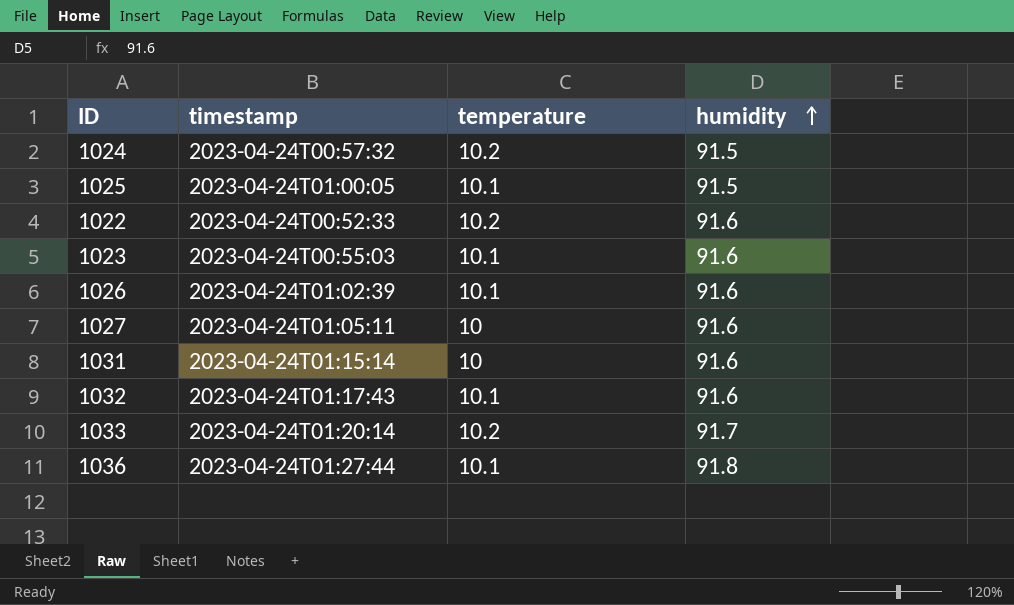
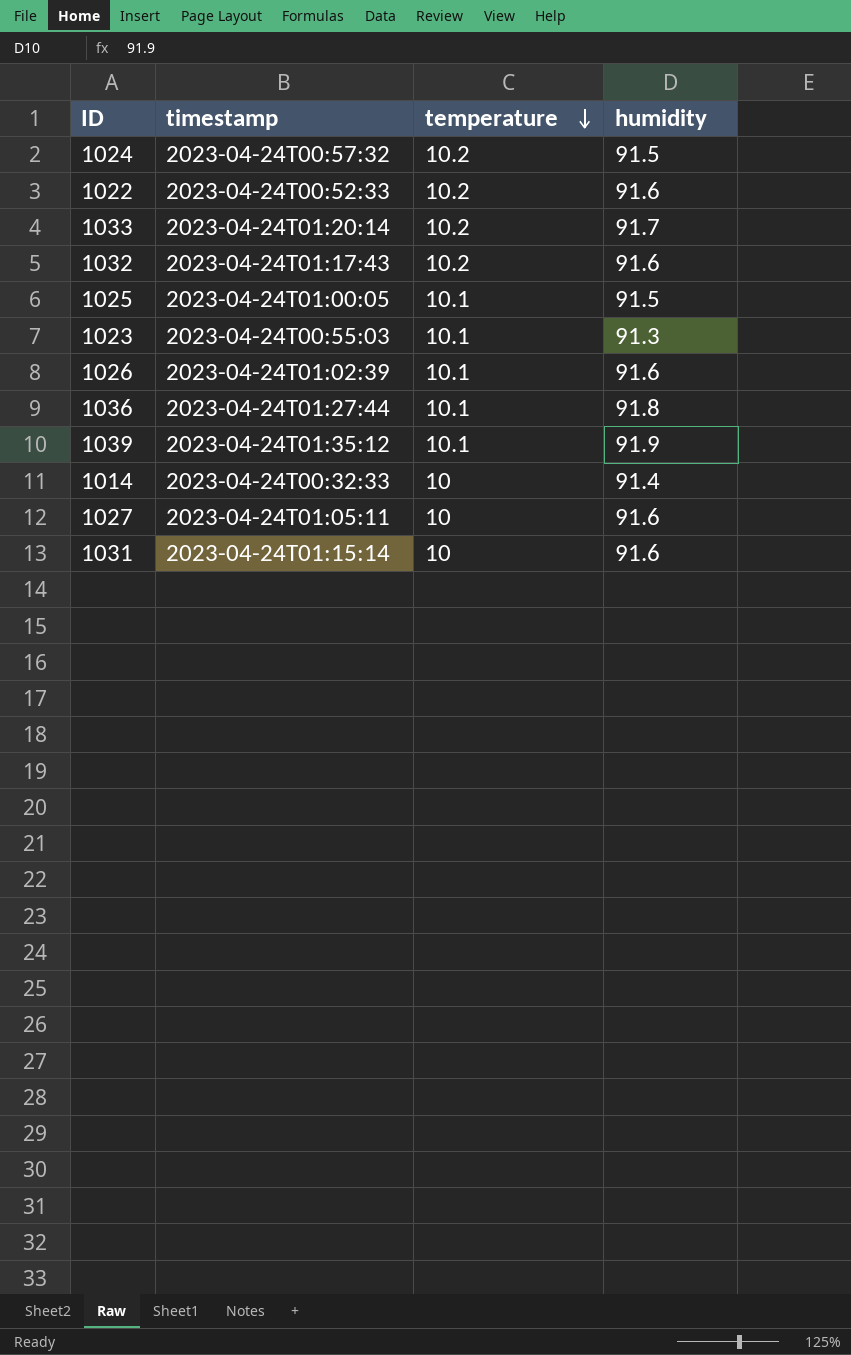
row order: humidity ascending -> temperature descending
1032 | temperature: 10.1 -> 10.2
1023 | humidity: 91.6 -> 91.3
row 1039: none -> 2023-04-24T01:35:12 | 10.1 | 91.9
row 1014: none -> 2023-04-24T00:32:33 | 10 | 91.4

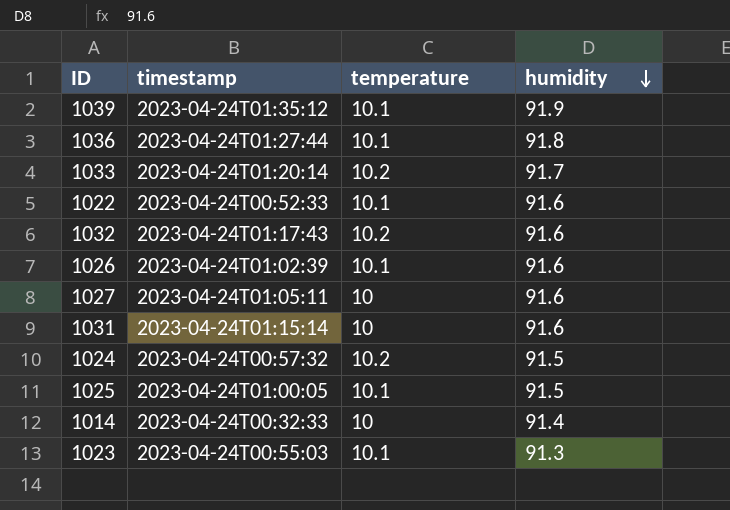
row order: temperature descending -> humidity descending
1022 | temperature: 10.2 -> 10.1

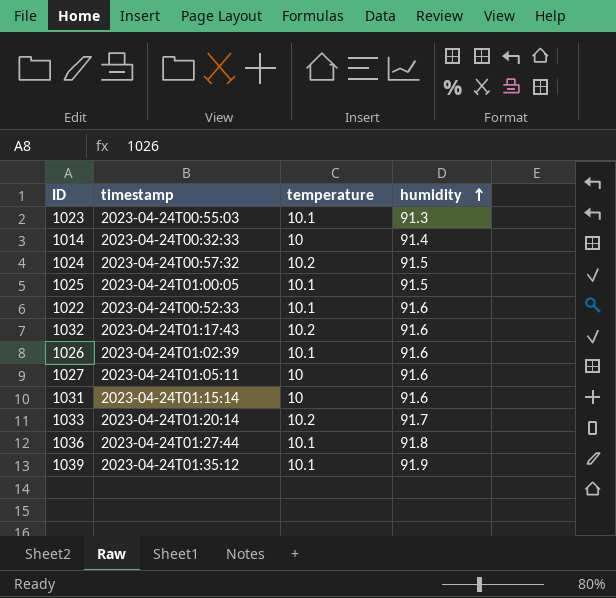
row order: humidity descending -> humidity ascending

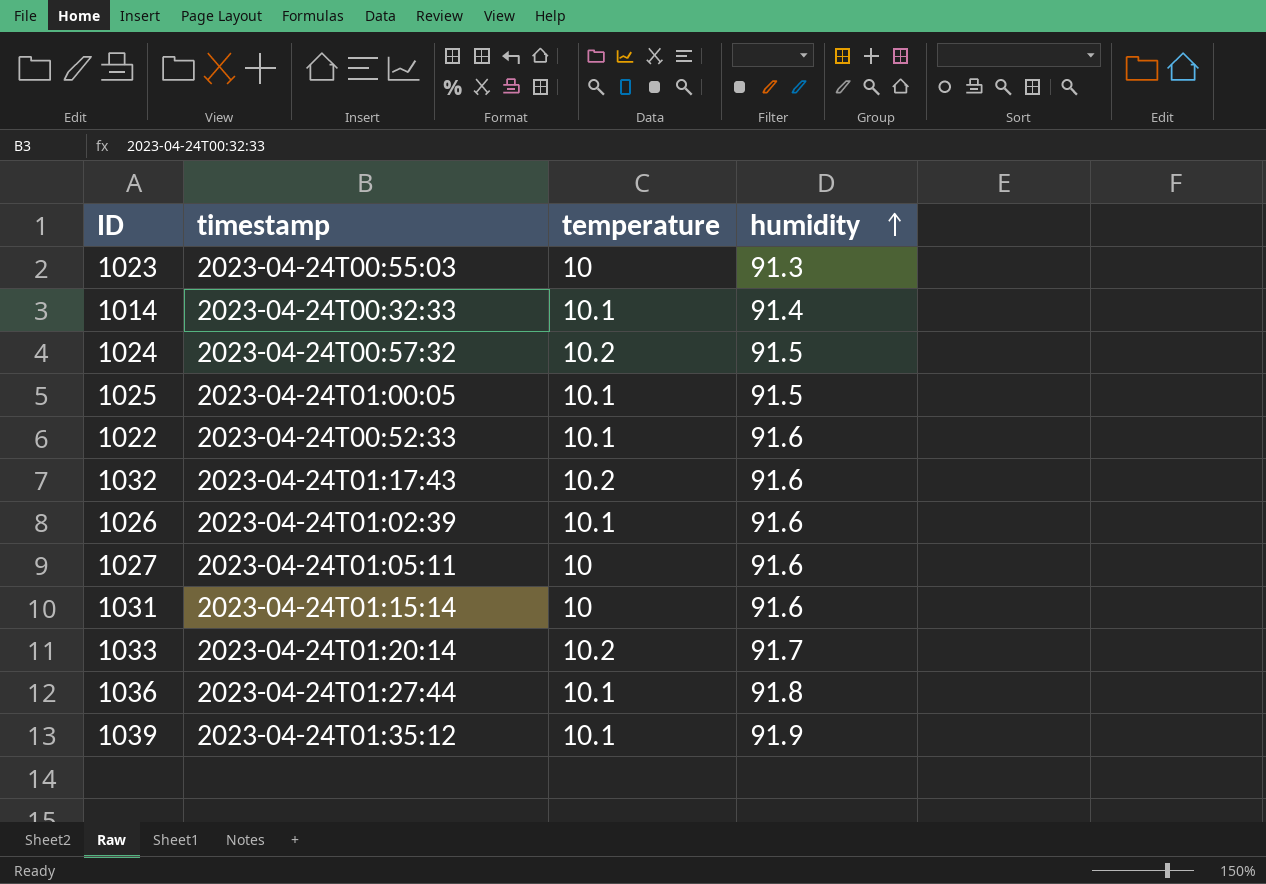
1023 | temperature: 10.1 -> 10
1014 | temperature: 10 -> 10.1

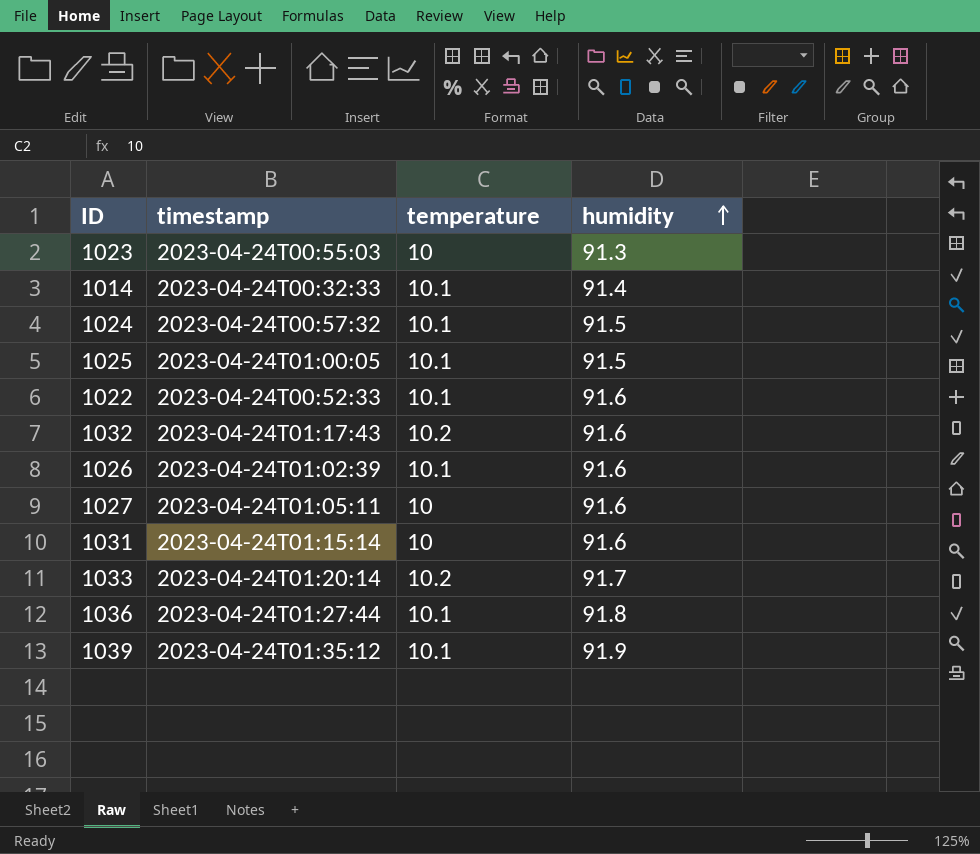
1024 | temperature: 10.2 -> 10.1

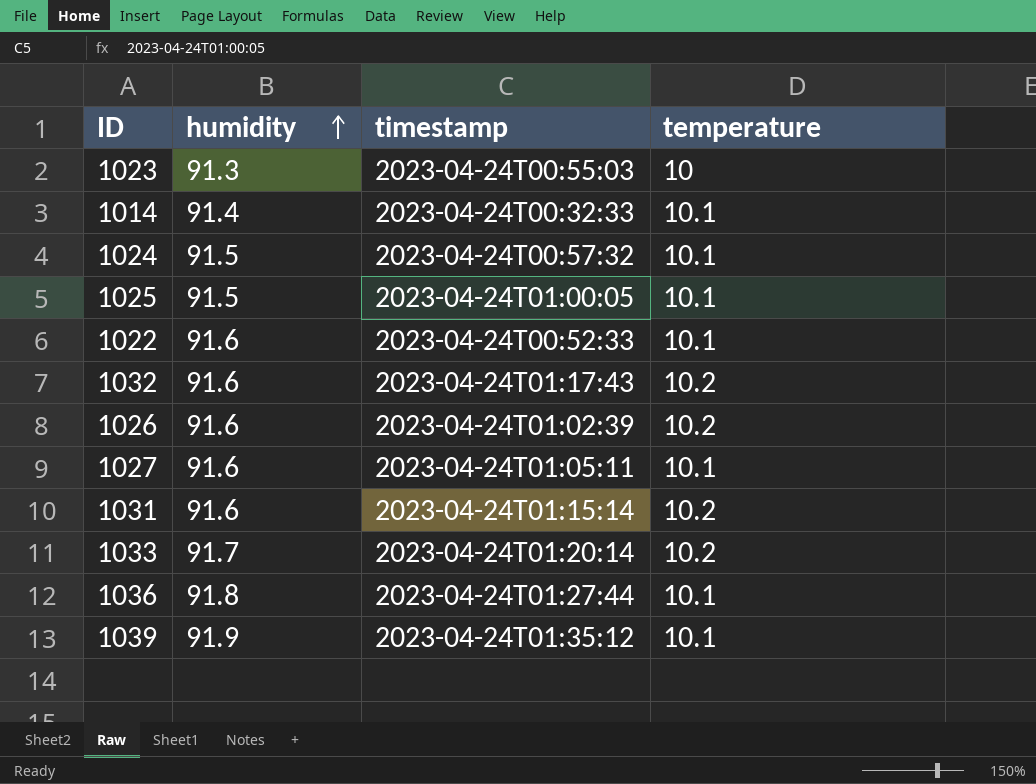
column humidity | position: 4 -> 2
1026 | temperature: 10.1 -> 10.2
1027 | temperature: 10 -> 10.1
1031 | temperature: 10 -> 10.2

